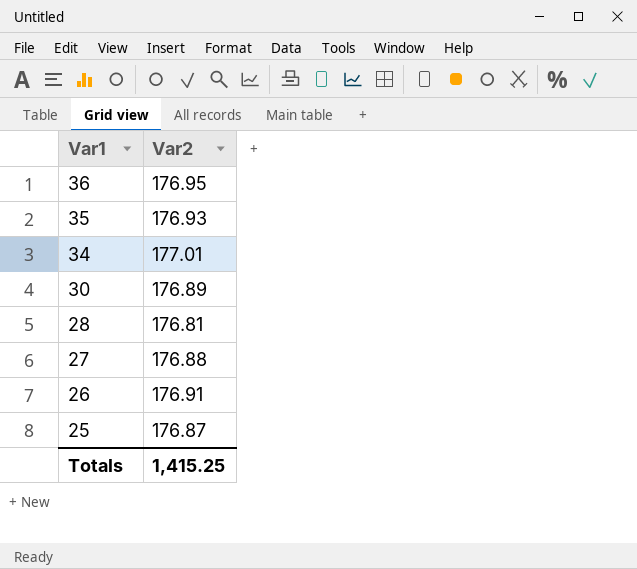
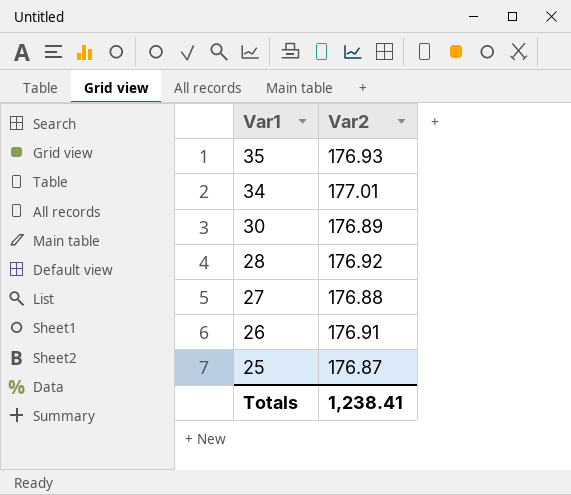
row 36: 176.95 -> none
28 | Var2: 176.81 -> 176.92
Totals | Var2: 1,415.25 -> 1,238.41

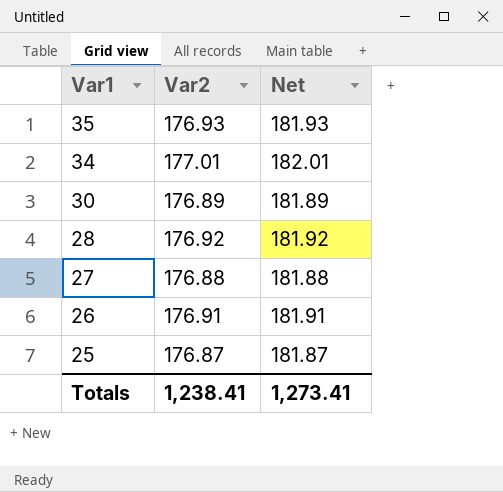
column Net | formula: none -> [Var2] + 5

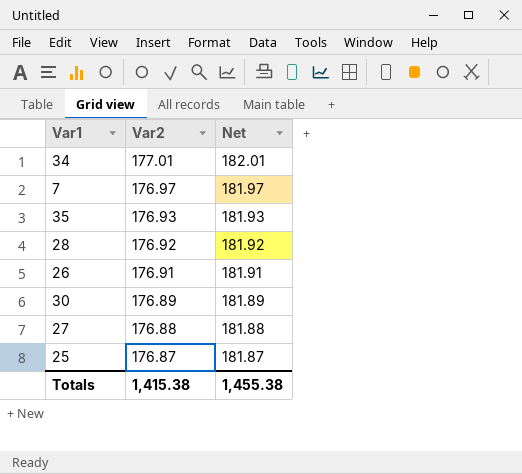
row order: Var1 descending -> Var2 descending
row 7: none -> 176.97 | 181.97
Totals | Var2: 1,238.41 -> 1,415.38
Totals | Net: 1,273.41 -> 1,455.38

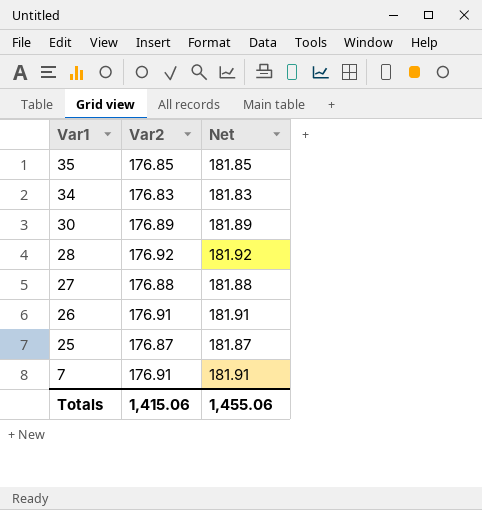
row order: Var2 descending -> Var1 descending
35 | Var2: 176.93 -> 176.85
35 | Net: 181.93 -> 181.85
34 | Var2: 177.01 -> 176.83
34 | Net: 182.01 -> 181.83
7 | Var2: 176.97 -> 176.91
7 | Net: 181.97 -> 181.91
Totals | Var2: 1,415.38 -> 1,415.06
Totals | Net: 1,455.38 -> 1,455.06

